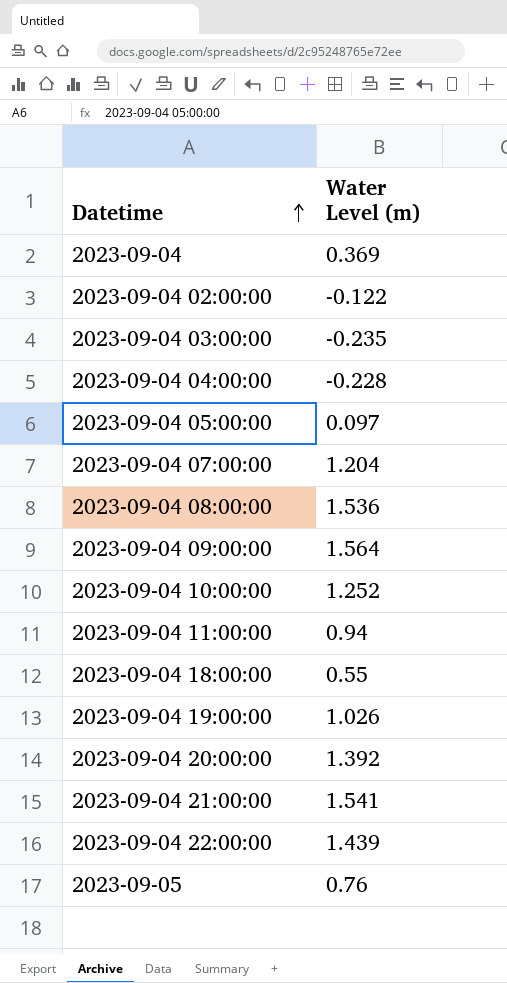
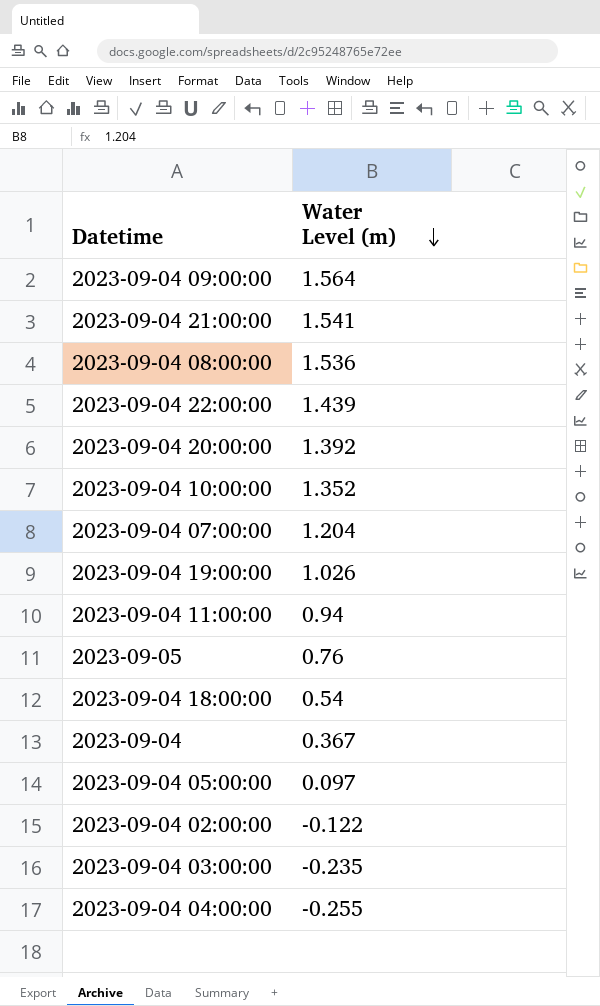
row order: Datetime ascending -> Water Level (m) descending
2023-09-04 10:00:00 | Water Level (m): 1.252 -> 1.352
2023-09-04 18:00:00 | Water Level (m): 0.55 -> 0.54
2023-09-04 | Water Level (m): 0.369 -> 0.367
2023-09-04 04:00:00 | Water Level (m): -0.228 -> -0.255

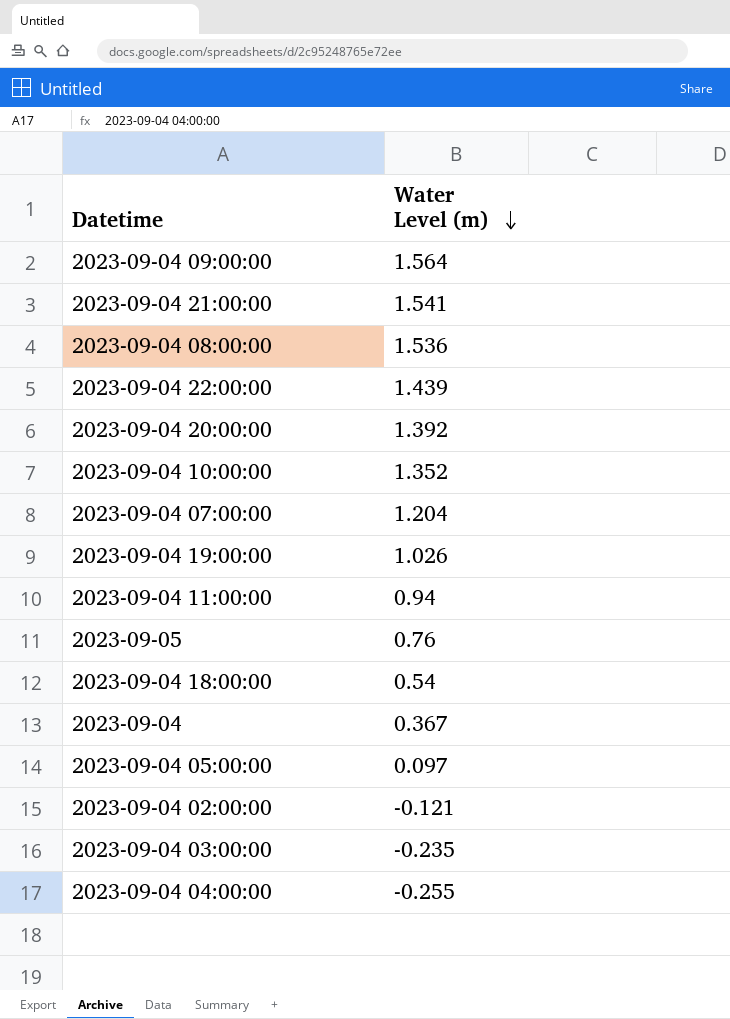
2023-09-04 02:00:00 | Water Level (m): -0.122 -> -0.121

